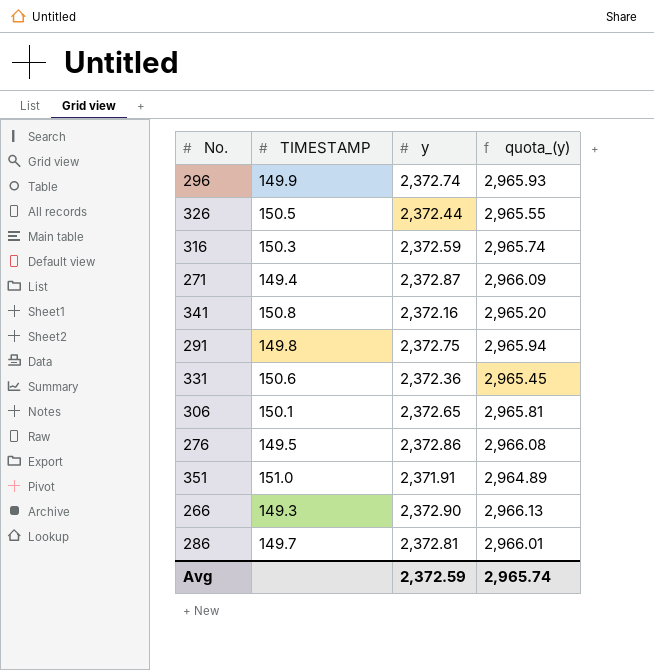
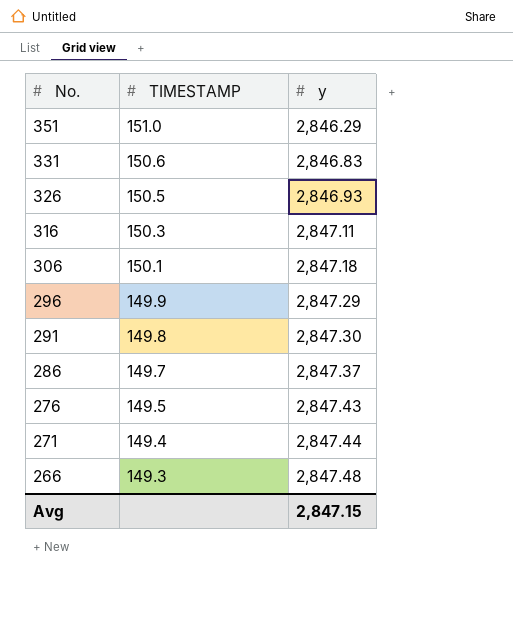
row order: none -> No. descending
column quota_(y) | formula: [y] * 1.25 -> none
row 341: 150.8 | 2,372.16 | 2,965.20 -> none
351 | y: 2,371.91 -> 2,846.29
331 | y: 2,372.36 -> 2,846.83
326 | y: 2,372.44 -> 2,846.93
316 | y: 2,372.59 -> 2,847.11
306 | y: 2,372.65 -> 2,847.18
296 | y: 2,372.74 -> 2,847.29
291 | y: 2,372.75 -> 2,847.30
286 | y: 2,372.81 -> 2,847.37
276 | y: 2,372.86 -> 2,847.43
271 | y: 2,372.87 -> 2,847.44
266 | y: 2,372.90 -> 2,847.48
Avg | y: 2,372.59 -> 2,847.15

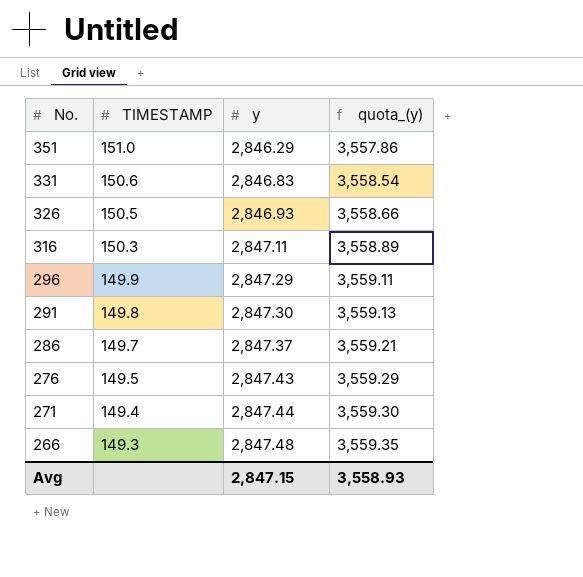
column quota_(y) | formula: none -> [y] * 1.25
row 306: 150.1 | 2,847.18 -> none

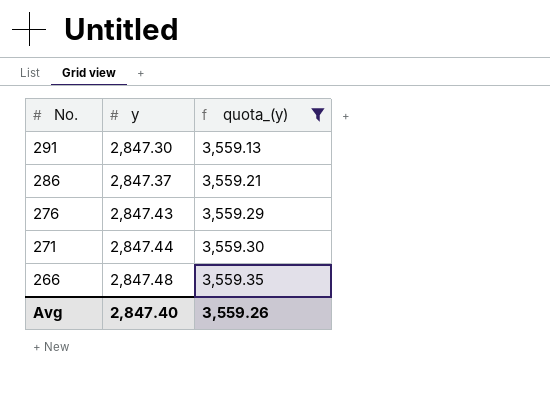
filter: none -> quota_(y) >= 3,559.13
column TIMESTAMP | position: 2 -> none
Avg | y: 2,847.15 -> 2,847.40
Avg | quota_(y): 3,558.93 -> 3,559.26

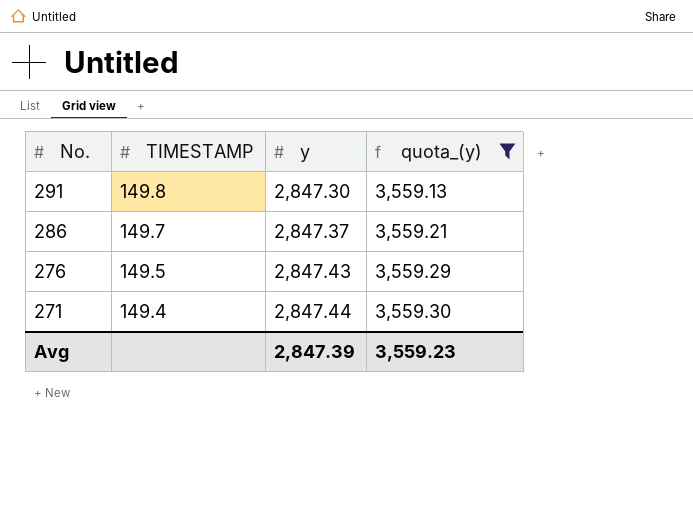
column TIMESTAMP | position: none -> 2
row 266: 2,847.48 | 3,559.35 -> none
Avg | y: 2,847.40 -> 2,847.39
Avg | quota_(y): 3,559.26 -> 3,559.23

